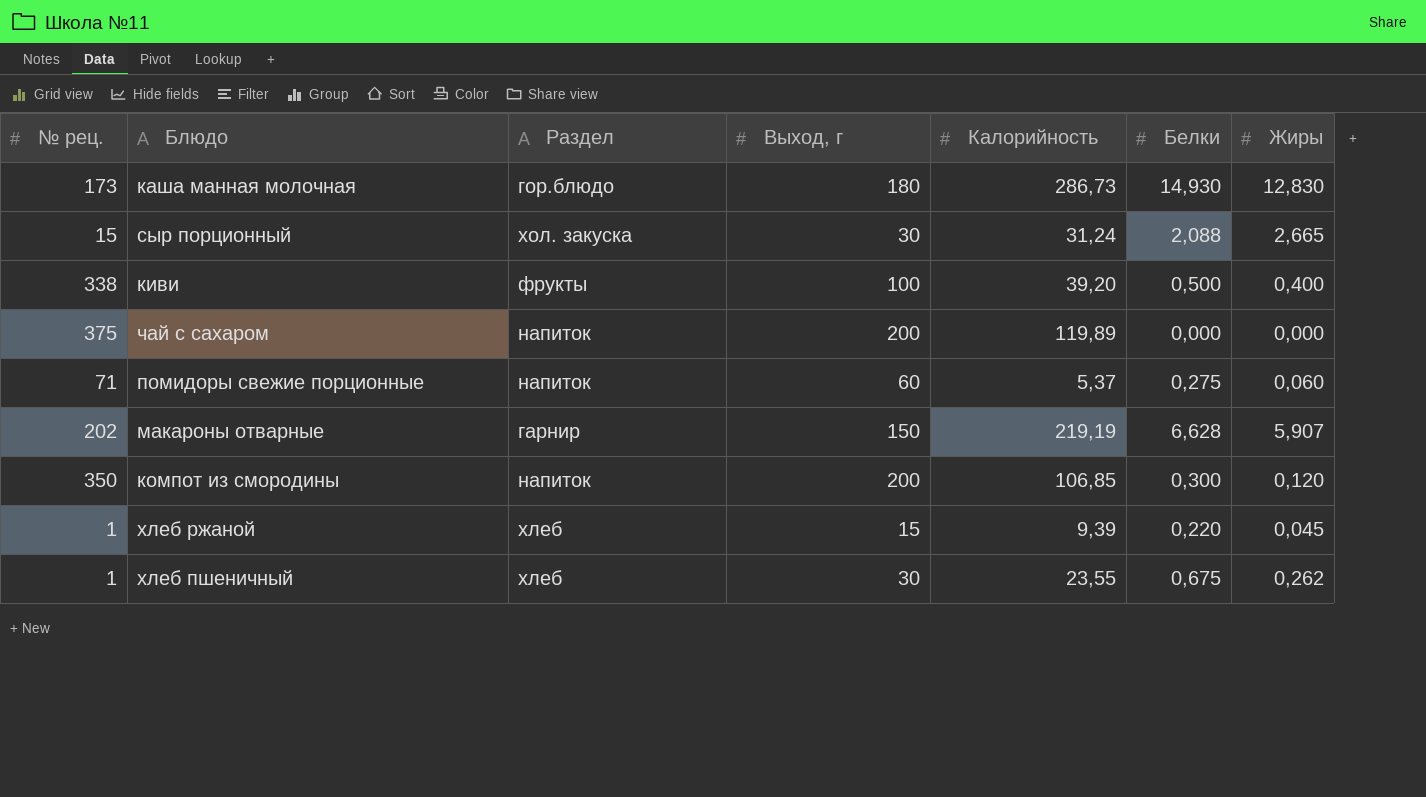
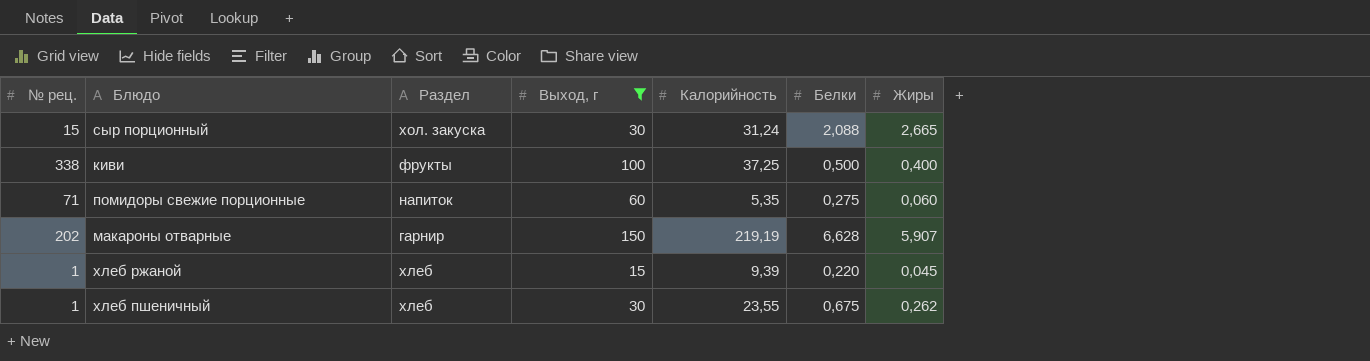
filter: none -> Выход, г <= 150
киви | Калорийность: 39,20 -> 37,25
помидоры свежие порционные | Калорийность: 5,37 -> 5,35

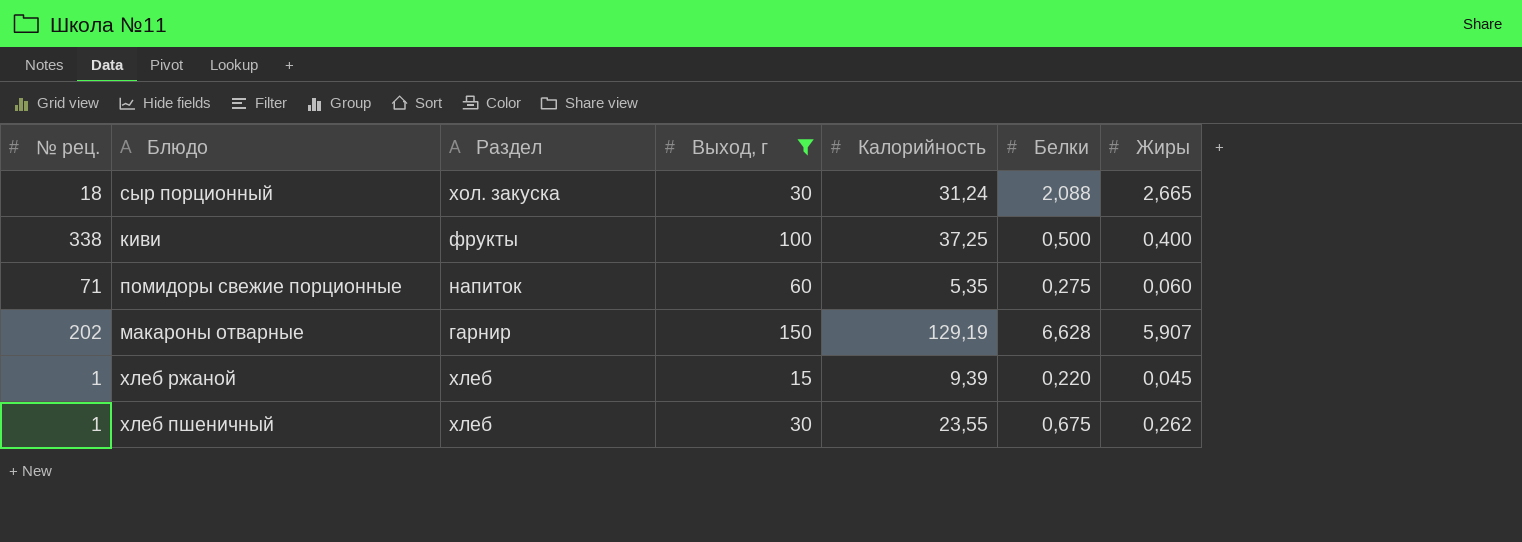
сыр порционный | № рец.: 15 -> 18
макароны отварные | Калорийность: 219,19 -> 129,19

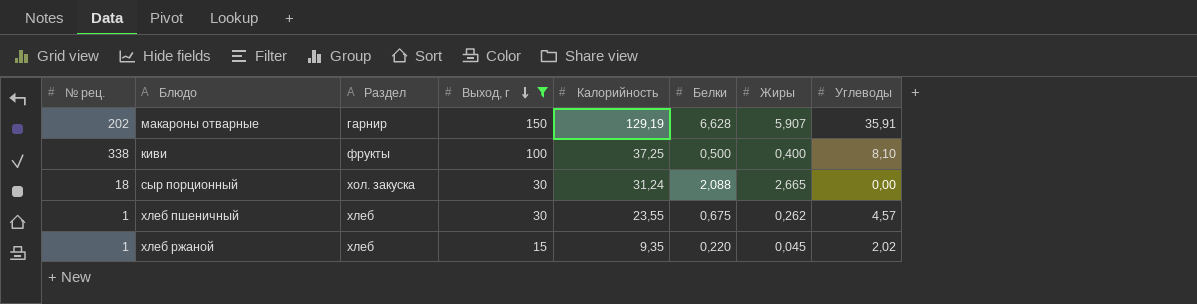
row order: none -> Выход, г descending
column Углеводы | position: none -> 8
row помидоры свежие порционные: 71 | напиток | 60 | 5,35 | 0,275 | 0,060 -> none
хлеб ржаной | Калорийность: 9,39 -> 9,35

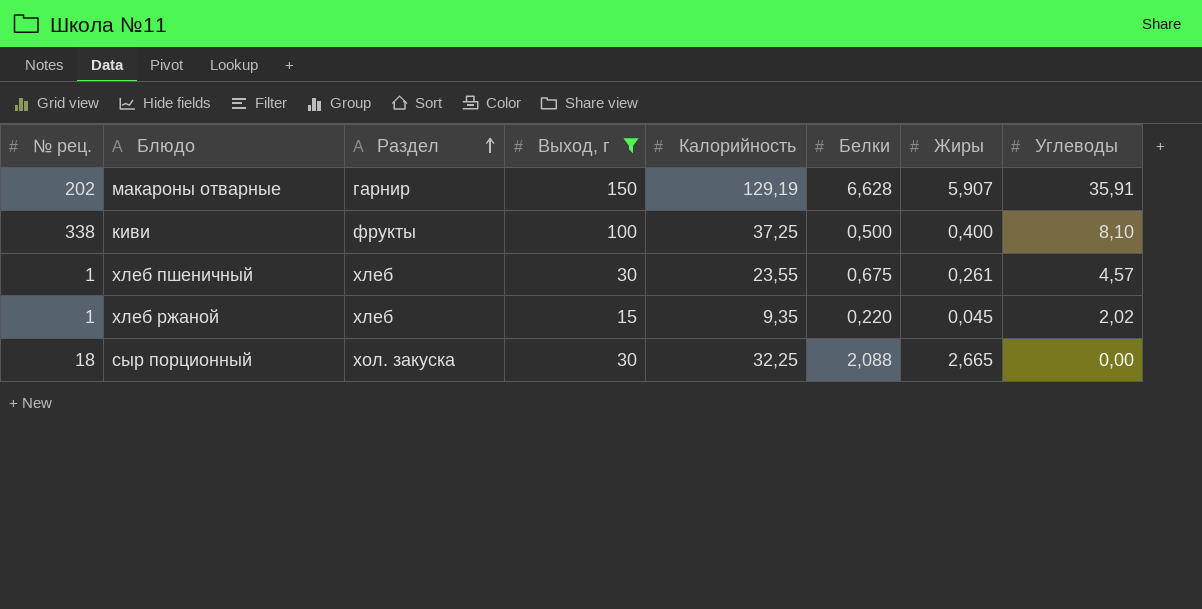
row order: Выход, г descending -> Раздел ascending
хлеб пшеничный | Жиры: 0,262 -> 0,261
сыр порционный | Калорийность: 31,24 -> 32,25

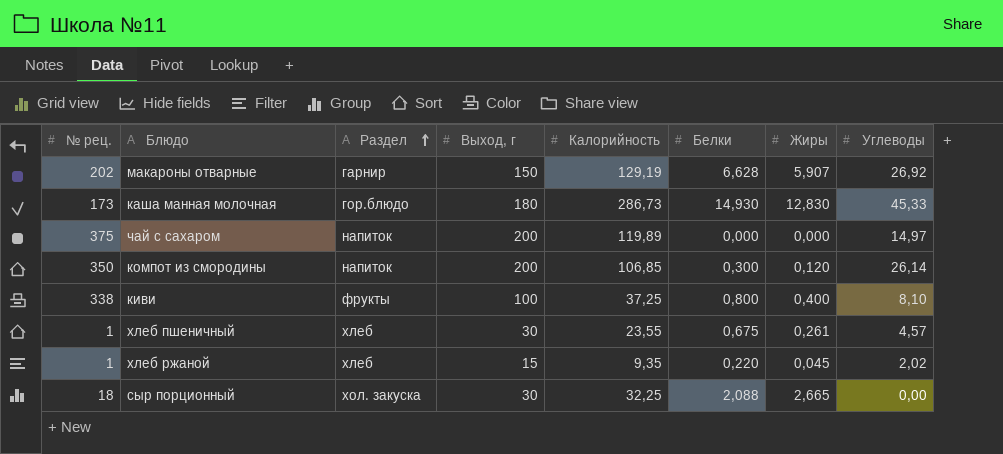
filter: Выход, г <= 150 -> none
макароны отварные | Углеводы: 35,91 -> 26,92
киви | Белки: 0,500 -> 0,800

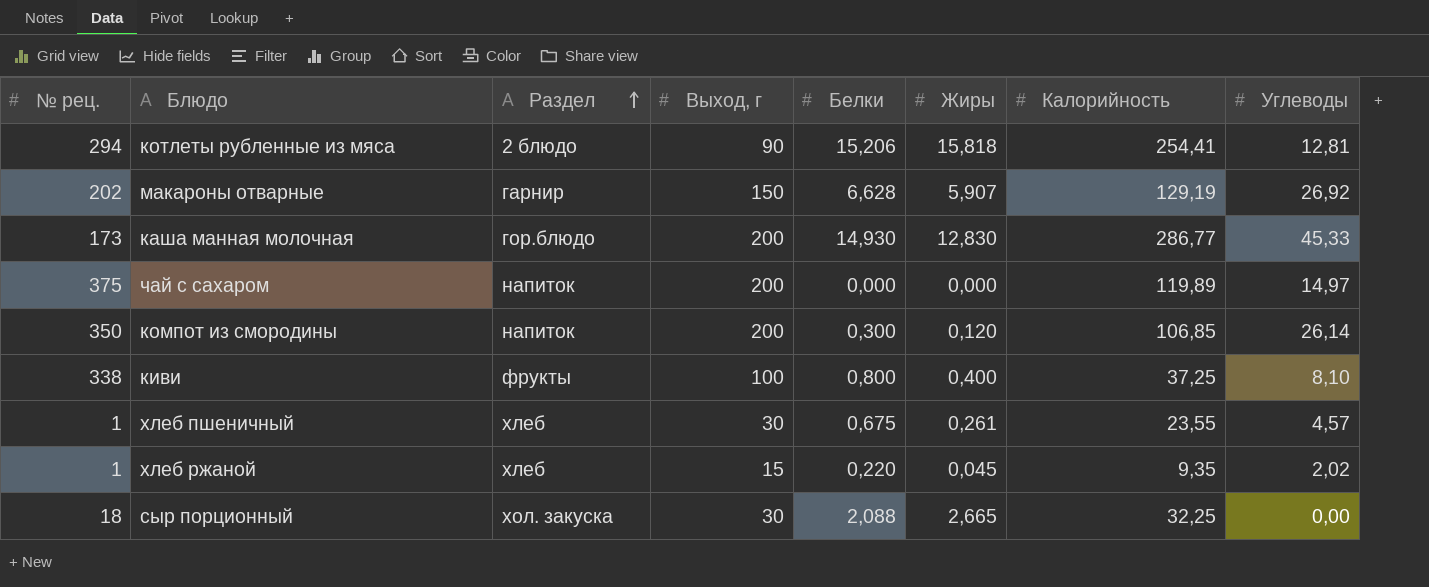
column Калорийность | position: 5 -> 7
row котлеты рубленные из мяса: none -> 294 | 2 блюдо | 90 | 15,206 | 15,818 | 254,41 | 12,81
каша манная молочная | Выход, г: 180 -> 200
каша манная молочная | Калорийность: 286,73 -> 286,77

